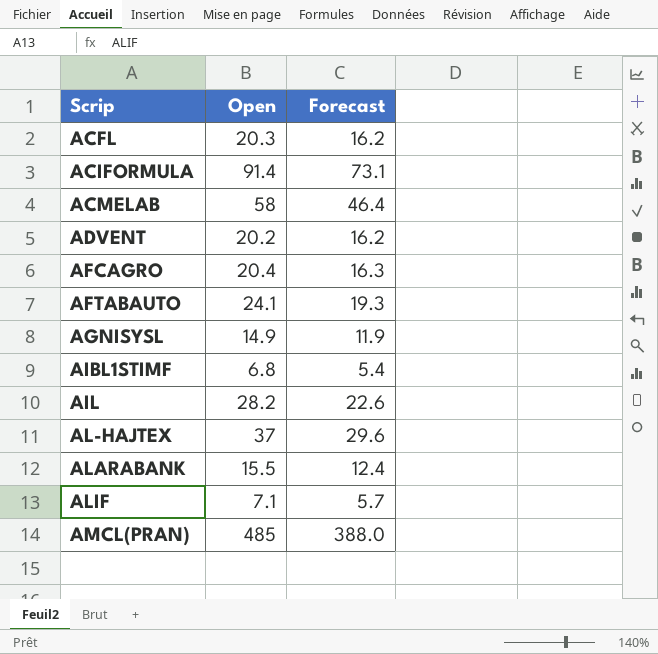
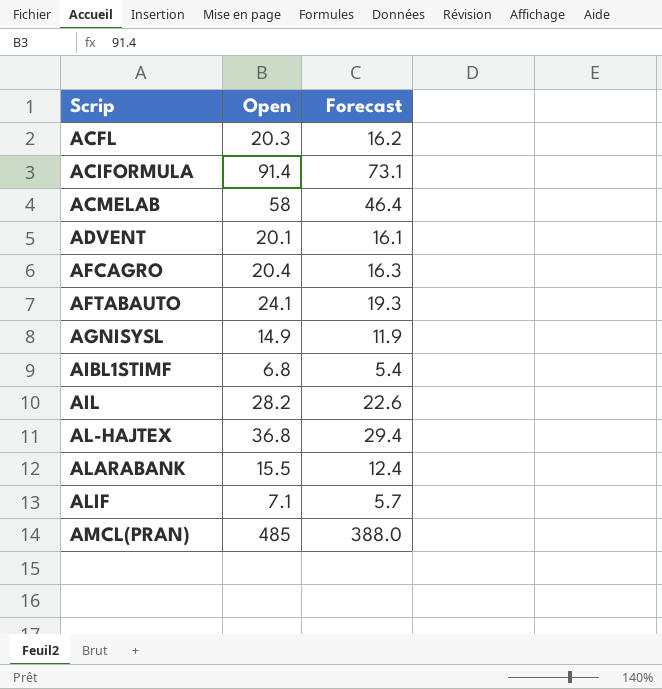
ADVENT | Open: 20.2 -> 20.1
ADVENT | Forecast: 16.2 -> 16.1
AL-HAJTEX | Open: 37 -> 36.8
AL-HAJTEX | Forecast: 29.6 -> 29.4

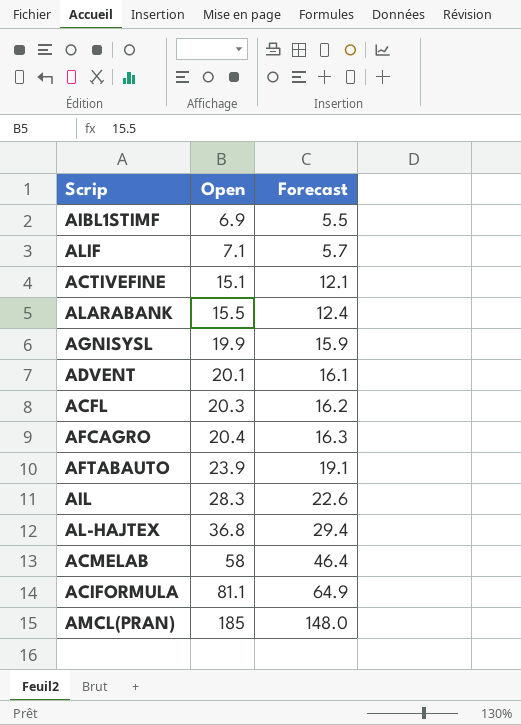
row order: Scrip ascending -> Open ascending
AIBL1STIMF | Open: 6.8 -> 6.9
AIBL1STIMF | Forecast: 5.4 -> 5.5
row ACTIVEFINE: none -> 15.1 | 12.1
AGNISYSL | Open: 14.9 -> 19.9
AGNISYSL | Forecast: 11.9 -> 15.9
AFTABAUTO | Open: 24.1 -> 23.9
AFTABAUTO | Forecast: 19.3 -> 19.1
AIL | Open: 28.2 -> 28.3
ACIFORMULA | Open: 91.4 -> 81.1
ACIFORMULA | Forecast: 73.1 -> 64.9
AMCL(PRAN) | Open: 485 -> 185
AMCL(PRAN) | Forecast: 388.0 -> 148.0

